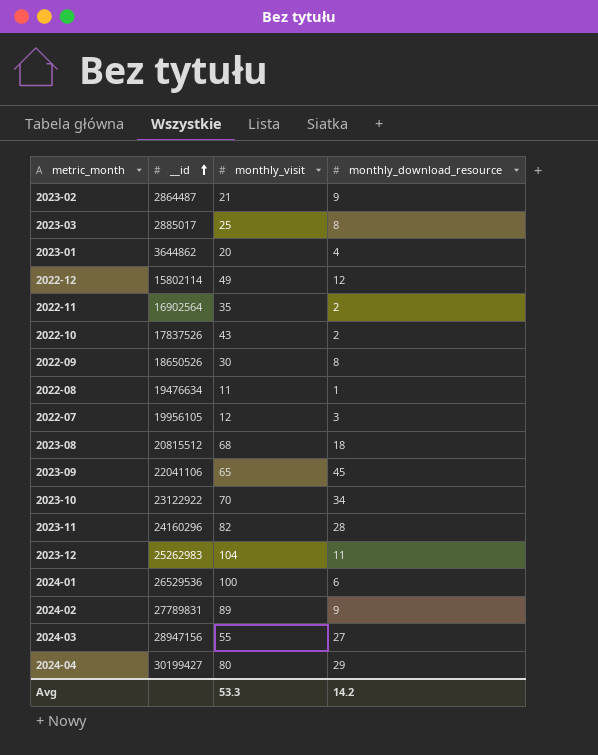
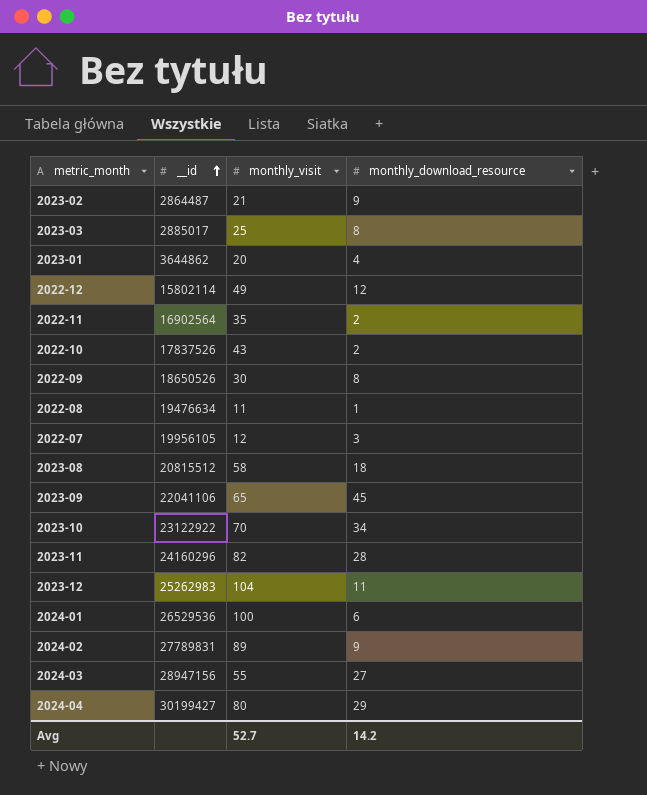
2023-08 | monthly_visit: 68 -> 58
Avg | monthly_visit: 53.3 -> 52.7

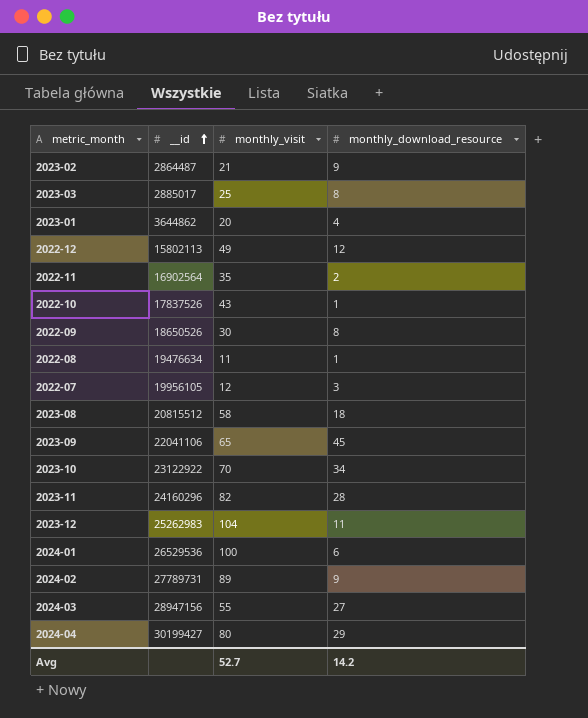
2022-12 | __id: 15802114 -> 15802113
2022-10 | monthly_download_resource: 2 -> 1
2024-02 | __id: 27789831 -> 27789731

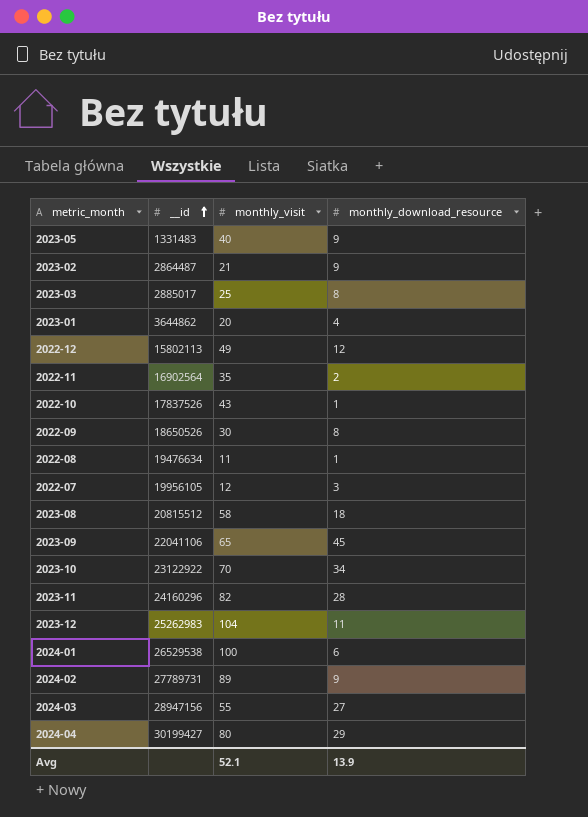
row 2023-05: none -> 1331483 | 40 | 9
2024-01 | __id: 26529536 -> 26529538
Avg | monthly_visit: 52.7 -> 52.1
Avg | monthly_download_resource: 14.2 -> 13.9

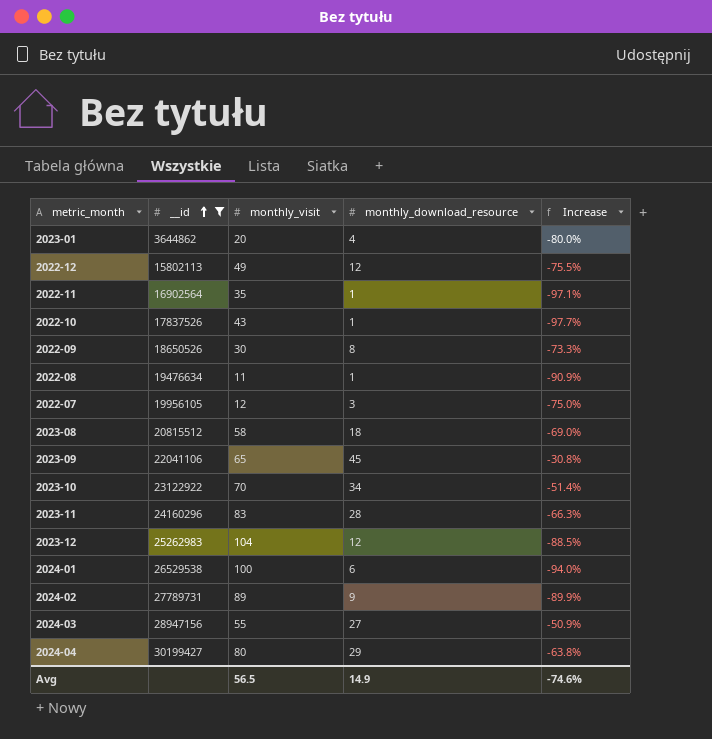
filter: none -> __id >= 3644862
column Increase | formula: none -> ([monthly_download_resource] - [monthly_visit]) / [monthly_visit]
2022-11 | monthly_download_resource: 2 -> 1
2023-11 | monthly_visit: 82 -> 83
2023-12 | monthly_download_resource: 11 -> 12
Avg | monthly_visit: 52.1 -> 56.5
Avg | monthly_download_resource: 13.9 -> 14.9

